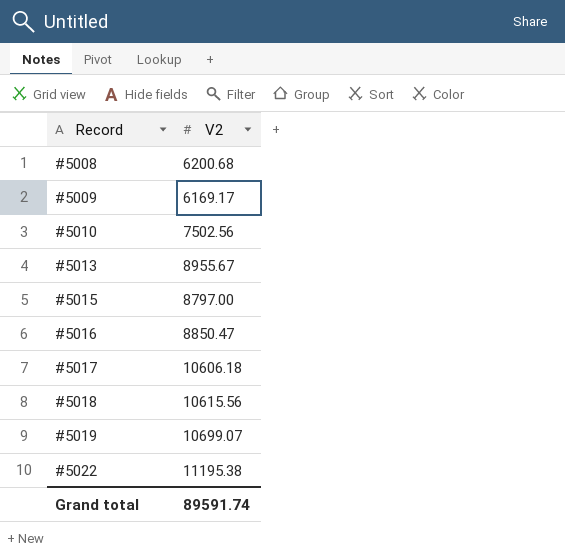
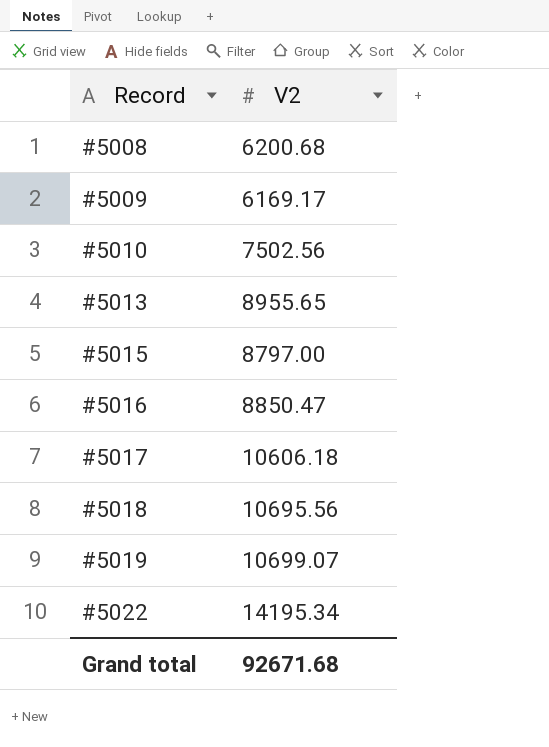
#5013 | V2: 8955.67 -> 8955.65
#5018 | V2: 10615.56 -> 10695.56
#5022 | V2: 11195.38 -> 14195.34
Grand total | V2: 89591.74 -> 92671.68

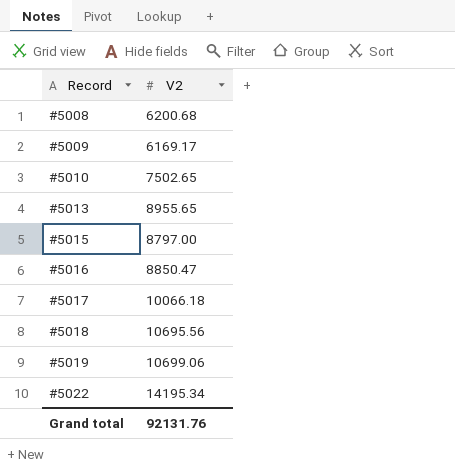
#5010 | V2: 7502.56 -> 7502.65
#5017 | V2: 10606.18 -> 10066.18
#5019 | V2: 10699.07 -> 10699.06
Grand total | V2: 92671.68 -> 92131.76

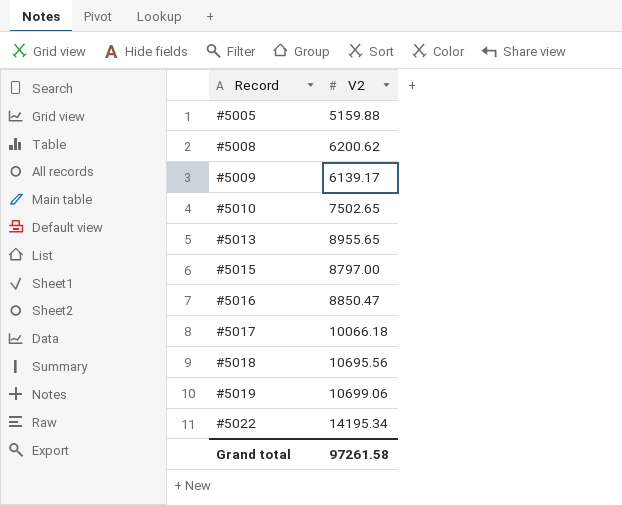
row #5005: none -> 5159.88
#5008 | V2: 6200.68 -> 6200.62
#5009 | V2: 6169.17 -> 6139.17
Grand total | V2: 92131.76 -> 97261.58

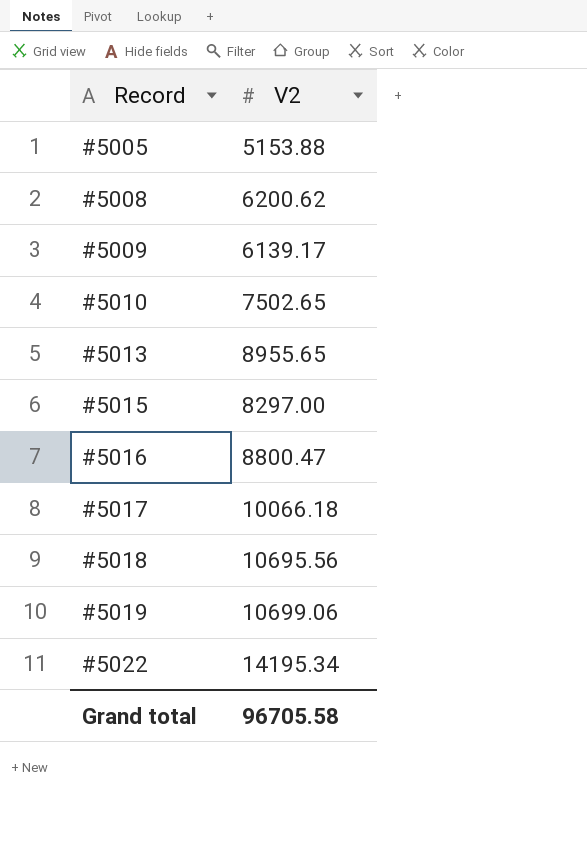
#5005 | V2: 5159.88 -> 5153.88
#5015 | V2: 8797.00 -> 8297.00
#5016 | V2: 8850.47 -> 8800.47
Grand total | V2: 97261.58 -> 96705.58

